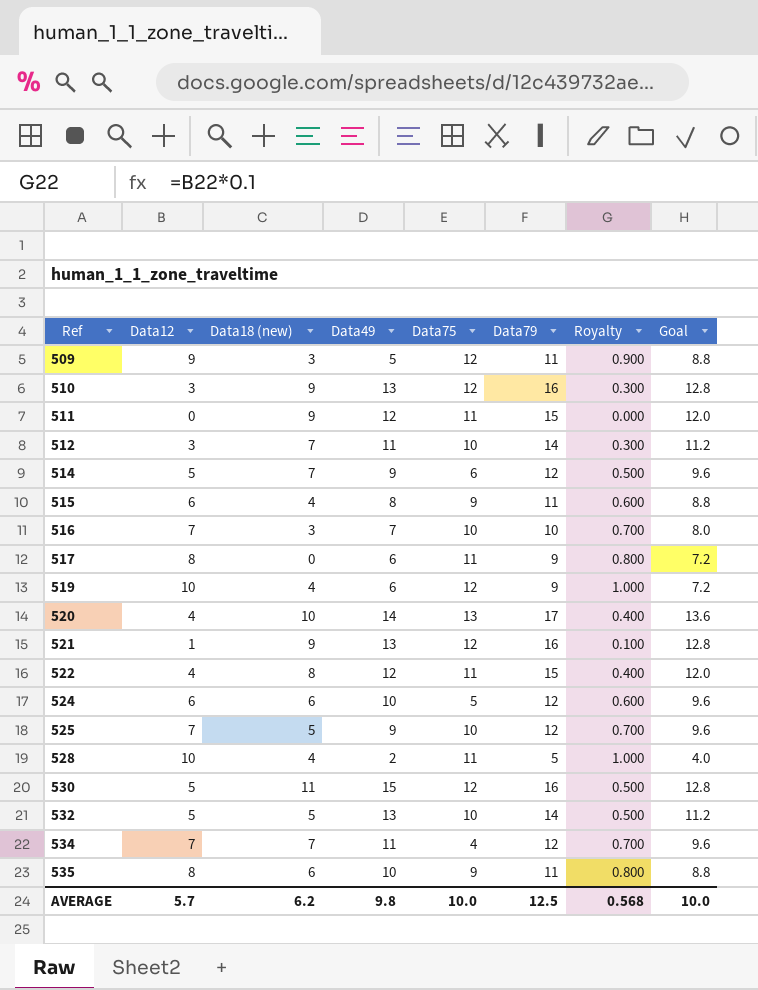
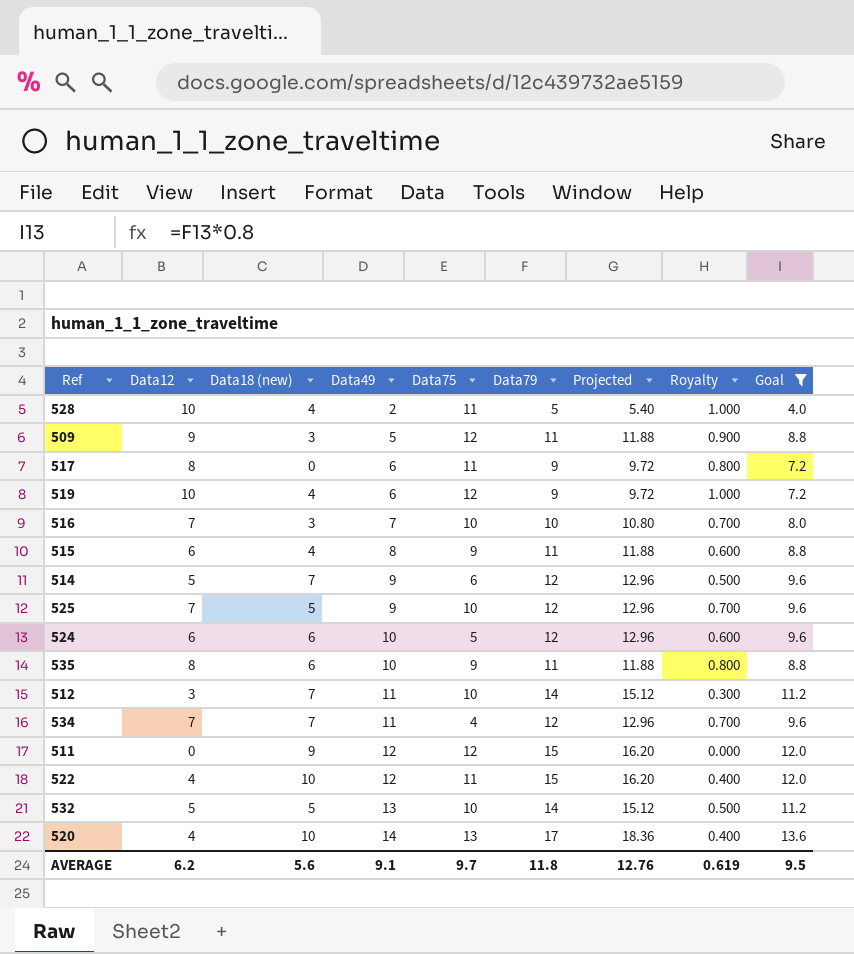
filter: none -> Goal != 12.8
row order: Ref ascending -> Data49 ascending
column Projected | formula: none -> [Data79] * 1.08
511 | Data75: 11 -> 12
522 | Data18 (new): 8 -> 10
AVERAGE | Data12: 5.7 -> 6.2
AVERAGE | Data18 (new): 6.2 -> 5.6
AVERAGE | Data49: 9.8 -> 9.1
AVERAGE | Data75: 10.0 -> 9.7
AVERAGE | Data79: 12.5 -> 11.8
AVERAGE | Royalty: 0.568 -> 0.619
AVERAGE | Goal: 10.0 -> 9.5

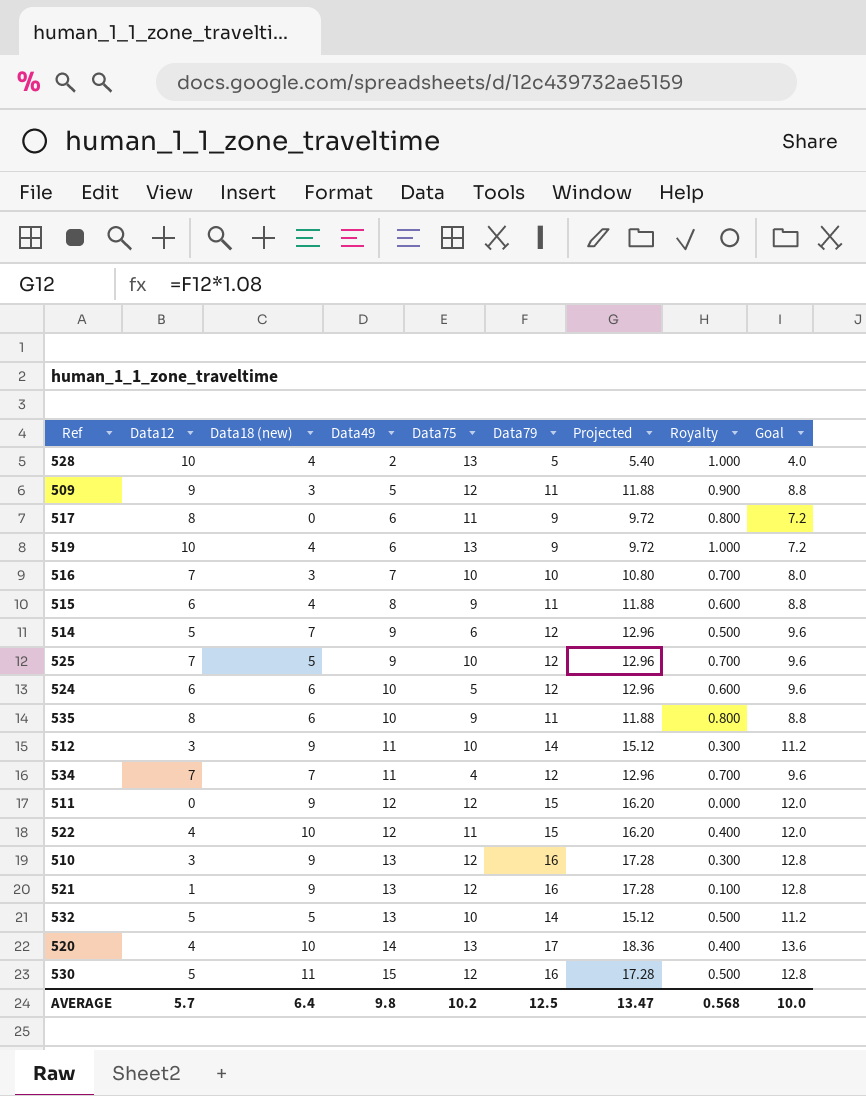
filter: Goal != 12.8 -> none
528 | Data75: 11 -> 13
519 | Data75: 12 -> 13
512 | Data18 (new): 7 -> 9
AVERAGE | Data12: 6.2 -> 5.7
AVERAGE | Data18 (new): 5.6 -> 6.4
AVERAGE | Data49: 9.1 -> 9.8
AVERAGE | Data75: 9.7 -> 10.2
AVERAGE | Data79: 11.8 -> 12.5
AVERAGE | Projected: 12.76 -> 13.47
AVERAGE | Royalty: 0.619 -> 0.568
AVERAGE | Goal: 9.5 -> 10.0

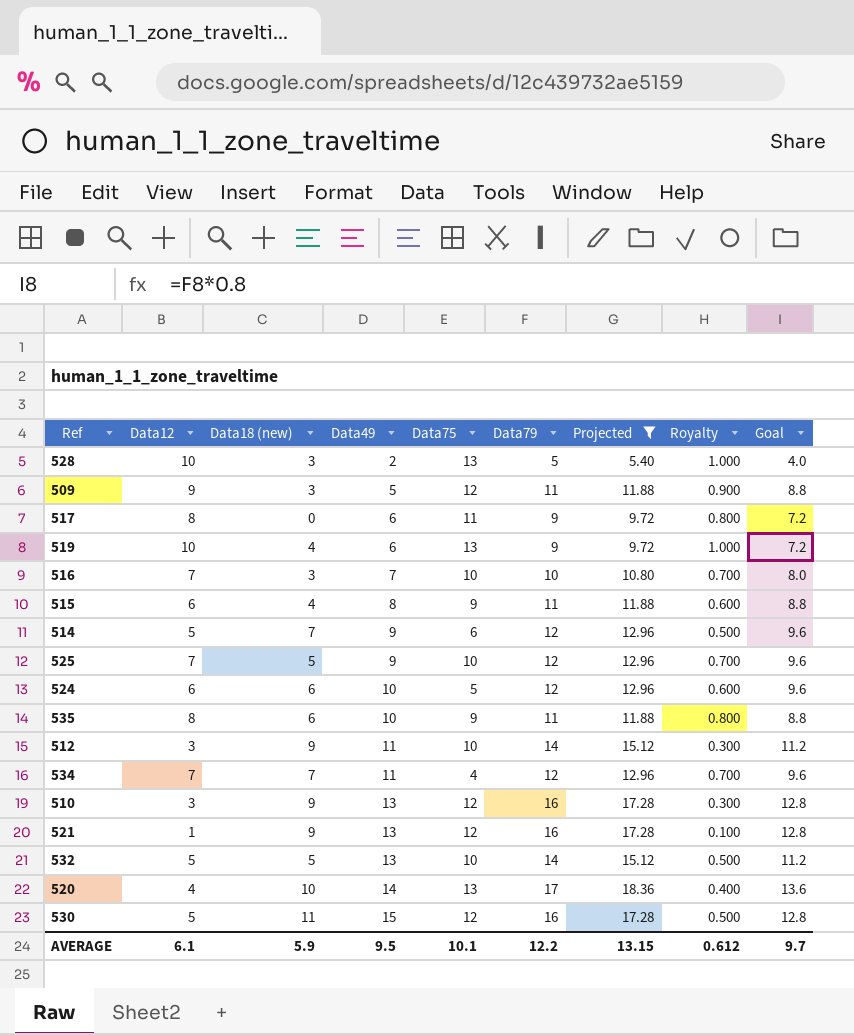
filter: none -> Projected != 16.20
528 | Data18 (new): 4 -> 3
AVERAGE | Data12: 5.7 -> 6.1
AVERAGE | Data18 (new): 6.4 -> 5.9
AVERAGE | Data49: 9.8 -> 9.5
AVERAGE | Data75: 10.2 -> 10.1
AVERAGE | Data79: 12.5 -> 12.2
AVERAGE | Projected: 13.47 -> 13.15
AVERAGE | Royalty: 0.568 -> 0.612
AVERAGE | Goal: 10.0 -> 9.7

